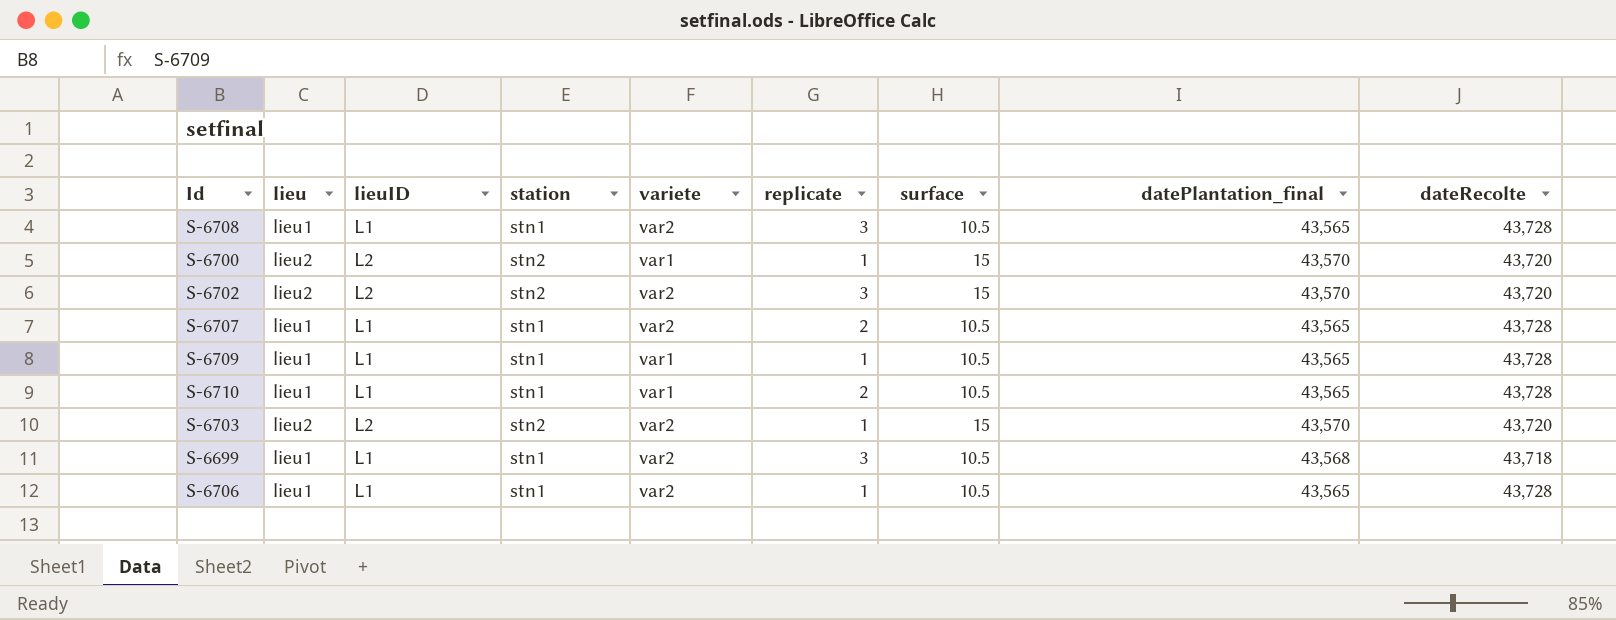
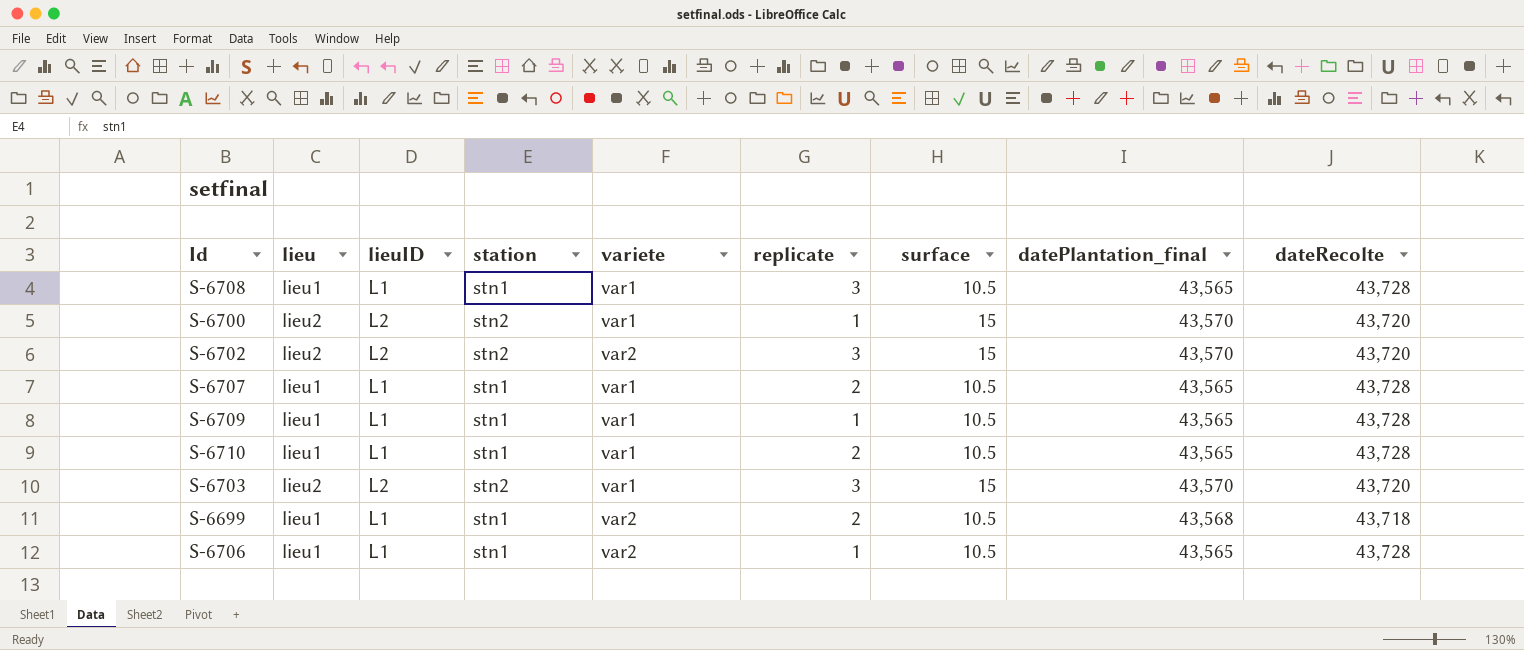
S-6708 | variete: var2 -> var1
S-6707 | variete: var2 -> var1
S-6703 | variete: var2 -> var1
S-6703 | replicate: 1 -> 3
S-6699 | replicate: 3 -> 2

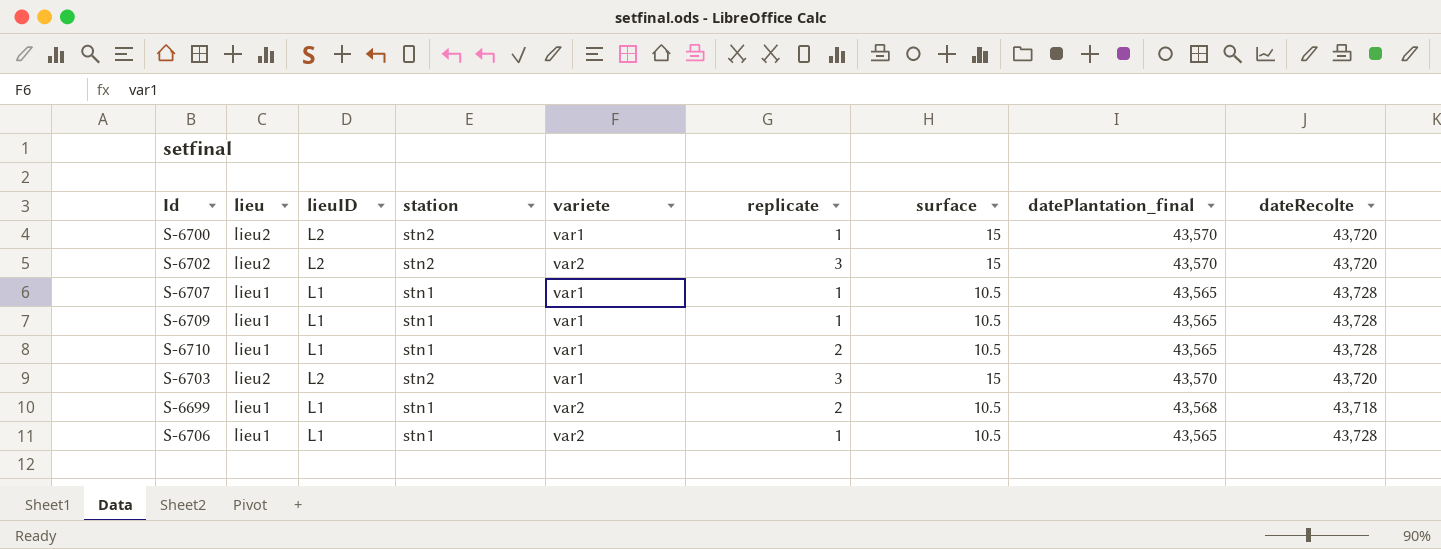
row S-6708: lieu1 | L1 | stn1 | var1 | 3 | 10.5 | 43,565 | 43,728 -> none
S-6707 | replicate: 2 -> 1

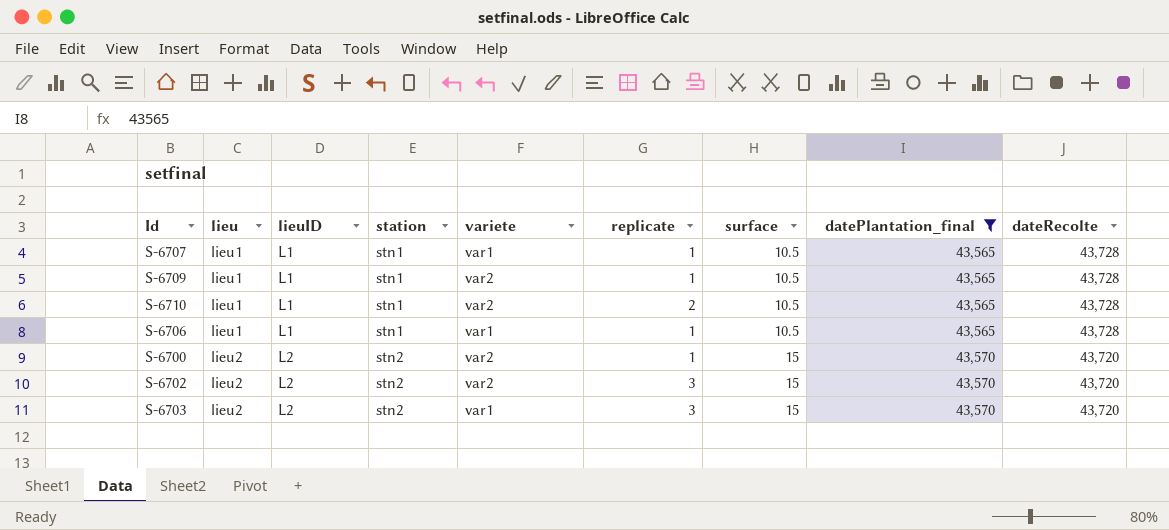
filter: none -> datePlantation_final != 43,568
row order: none -> lieu ascending
S-6709 | variete: var1 -> var2
S-6710 | variete: var1 -> var2
S-6706 | variete: var2 -> var1
S-6700 | variete: var1 -> var2

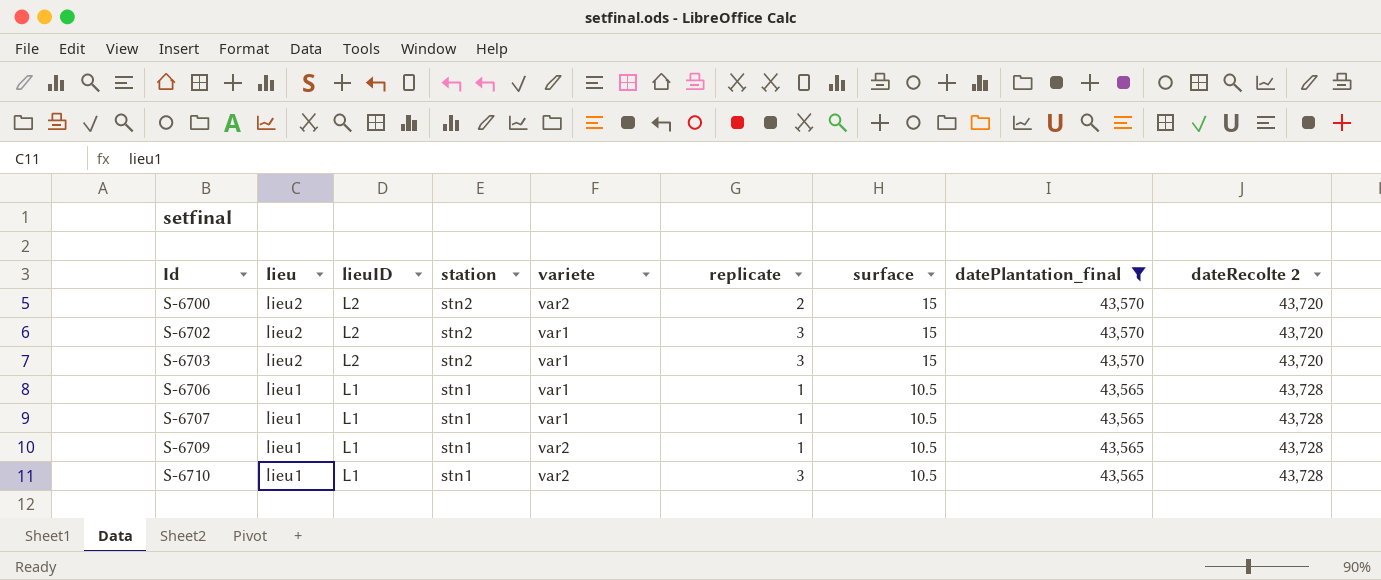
row order: lieu ascending -> Id ascending
column name: dateRecolte -> dateRecolte 2
S-6700 | replicate: 1 -> 2
S-6702 | variete: var2 -> var1
S-6710 | replicate: 2 -> 3

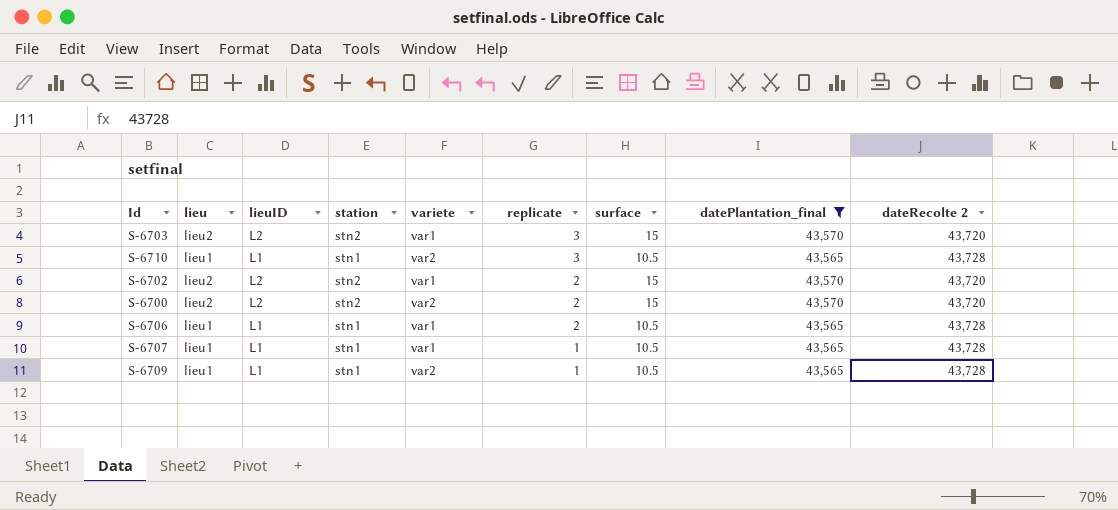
row order: Id ascending -> replicate descending
S-6702 | replicate: 3 -> 2
S-6706 | replicate: 1 -> 2

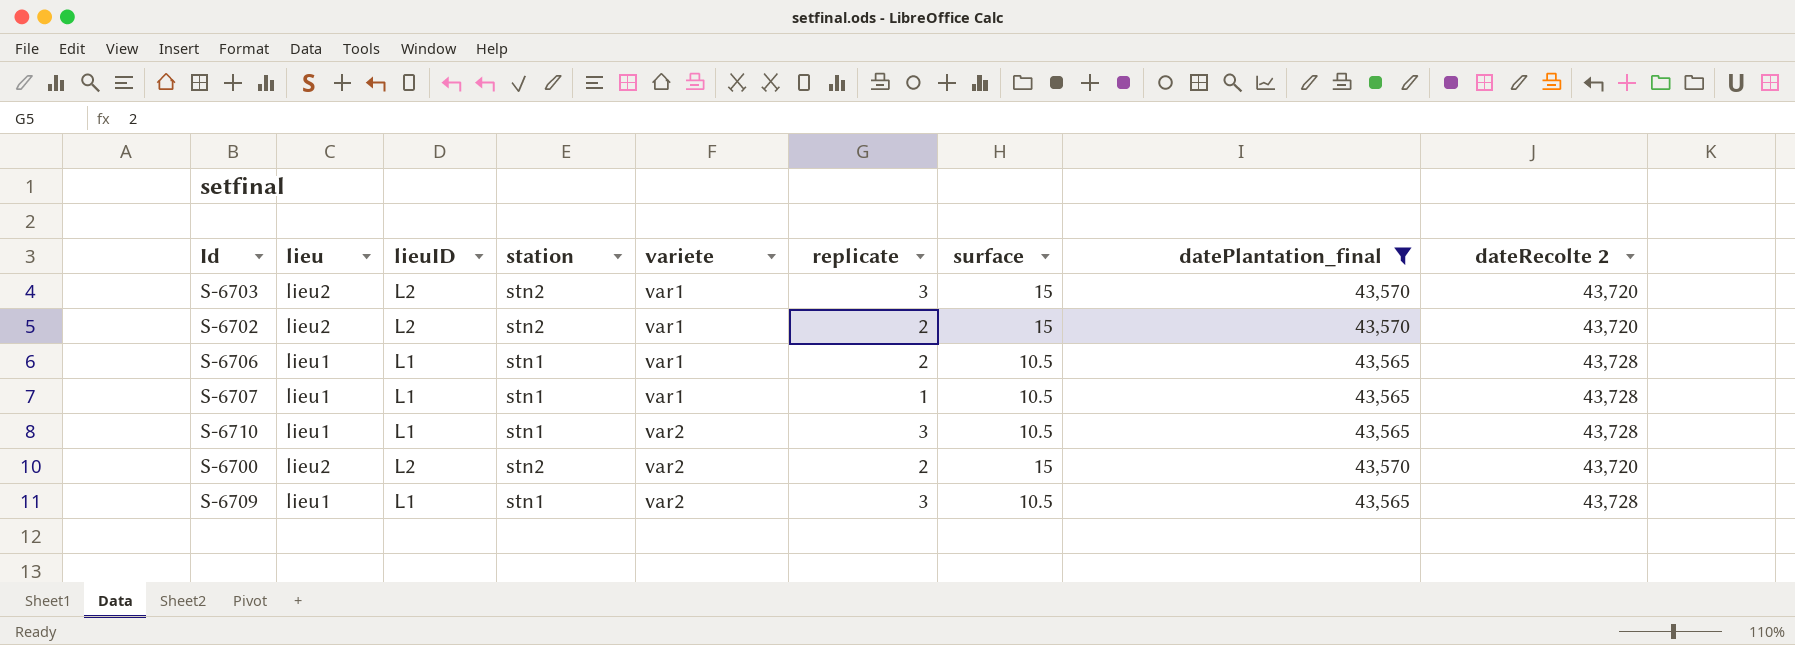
row order: replicate descending -> variete ascending
S-6709 | replicate: 1 -> 3

